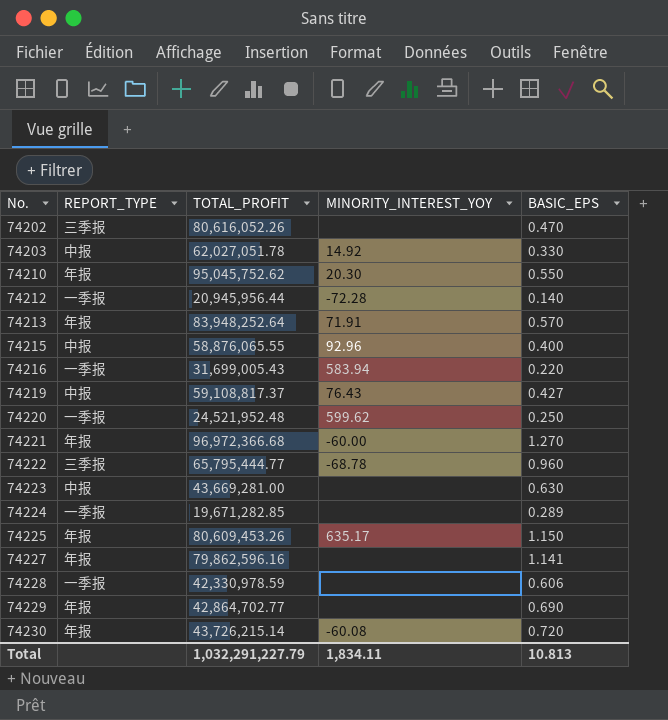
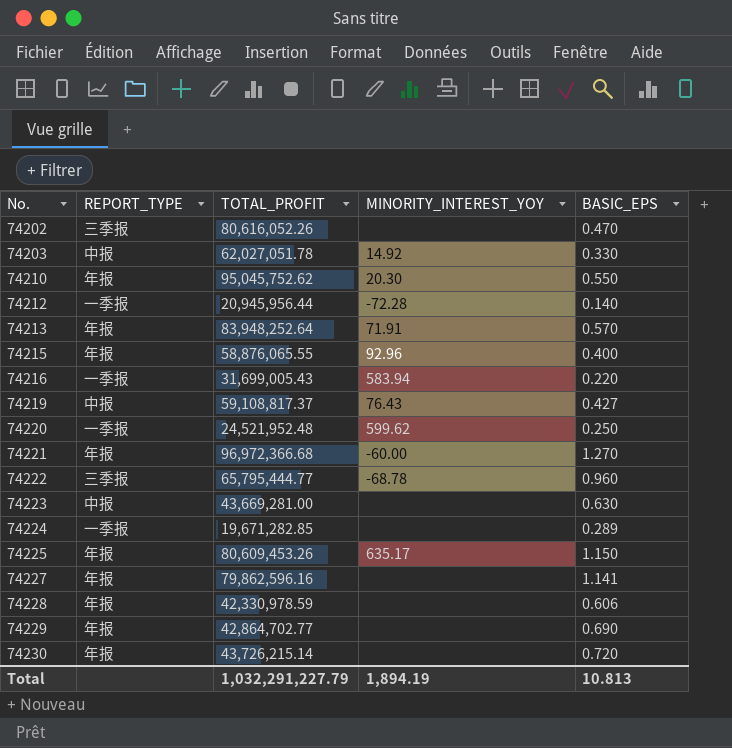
74215 | REPORT_TYPE: 中报 -> 年报
74228 | REPORT_TYPE: 一季报 -> 年报
74230 | MINORITY_INTEREST_YOY: -60.08 -> none
Total | MINORITY_INTEREST_YOY: 1,834.11 -> 1,894.19

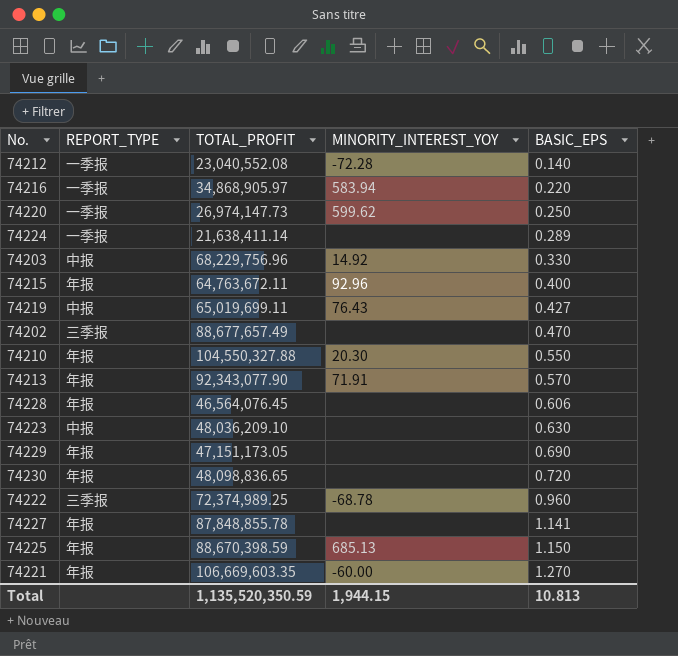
row order: No. ascending -> BASIC_EPS ascending
74212 | TOTAL_PROFIT: 20,945,956.44 -> 23,040,552.08
74216 | TOTAL_PROFIT: 31,699,005.43 -> 34,868,905.97
74220 | TOTAL_PROFIT: 24,521,952.48 -> 26,974,147.73
74224 | TOTAL_PROFIT: 19,671,282.85 -> 21,638,411.14
74203 | TOTAL_PROFIT: 62,027,051.78 -> 68,229,756.96
74215 | TOTAL_PROFIT: 58,876,065.55 -> 64,763,672.11
74219 | TOTAL_PROFIT: 59,108,817.37 -> 65,019,699.11
74202 | TOTAL_PROFIT: 80,616,052.26 -> 88,677,657.49
74210 | TOTAL_PROFIT: 95,045,752.62 -> 104,550,327.88
74213 | TOTAL_PROFIT: 83,948,252.64 -> 92,343,077.90
74228 | TOTAL_PROFIT: 42,330,978.59 -> 46,564,076.45
74223 | TOTAL_PROFIT: 43,669,281.00 -> 48,036,209.10
74229 | TOTAL_PROFIT: 42,864,702.77 -> 47,151,173.05
74230 | TOTAL_PROFIT: 43,726,215.14 -> 48,098,836.65
74222 | TOTAL_PROFIT: 65,795,444.77 -> 72,374,989.25
74227 | TOTAL_PROFIT: 79,862,596.16 -> 87,848,855.78
74225 | TOTAL_PROFIT: 80,609,453.26 -> 88,670,398.59
74225 | MINORITY_INTEREST_YOY: 635.17 -> 685.13
74221 | TOTAL_PROFIT: 96,972,366.68 -> 106,669,603.35
Total | TOTAL_PROFIT: 1,032,291,227.79 -> 1,135,520,350.59
Total | MINORITY_INTEREST_YOY: 1,894.19 -> 1,944.15

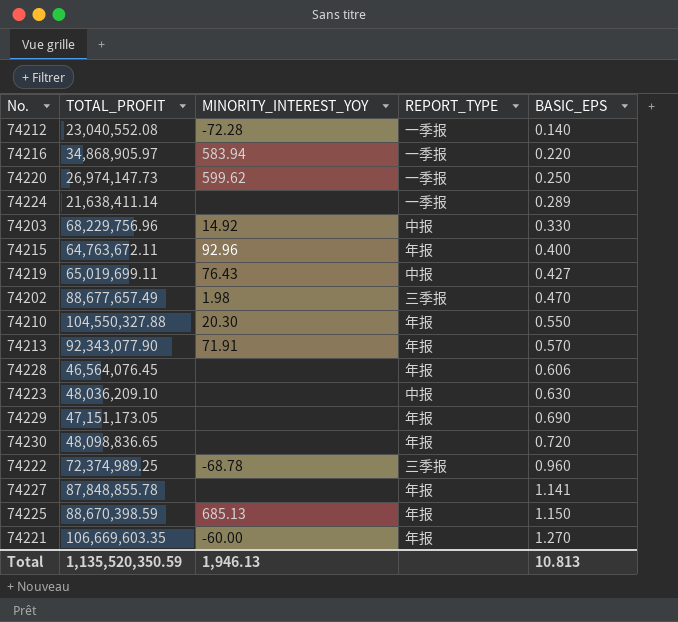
column REPORT_TYPE | position: 2 -> 4
74202 | MINORITY_INTEREST_YOY: none -> 1.98
Total | MINORITY_INTEREST_YOY: 1,944.15 -> 1,946.13

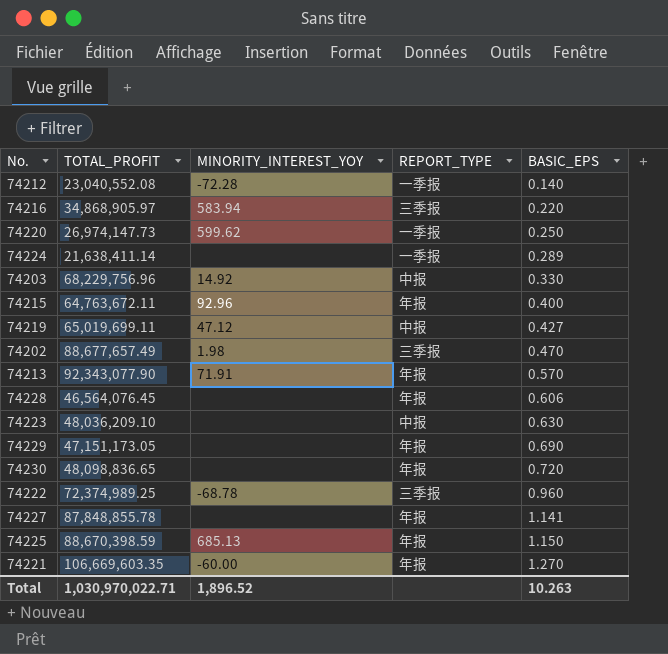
row 74210: 104,550,327.88 | 20.30 | 年报 | 0.550 -> none
74216 | REPORT_TYPE: 一季报 -> 三季报
74219 | MINORITY_INTEREST_YOY: 76.43 -> 47.12
Total | TOTAL_PROFIT: 1,135,520,350.59 -> 1,030,970,022.71
Total | MINORITY_INTEREST_YOY: 1,946.13 -> 1,896.52
Total | BASIC_EPS: 10.813 -> 10.263

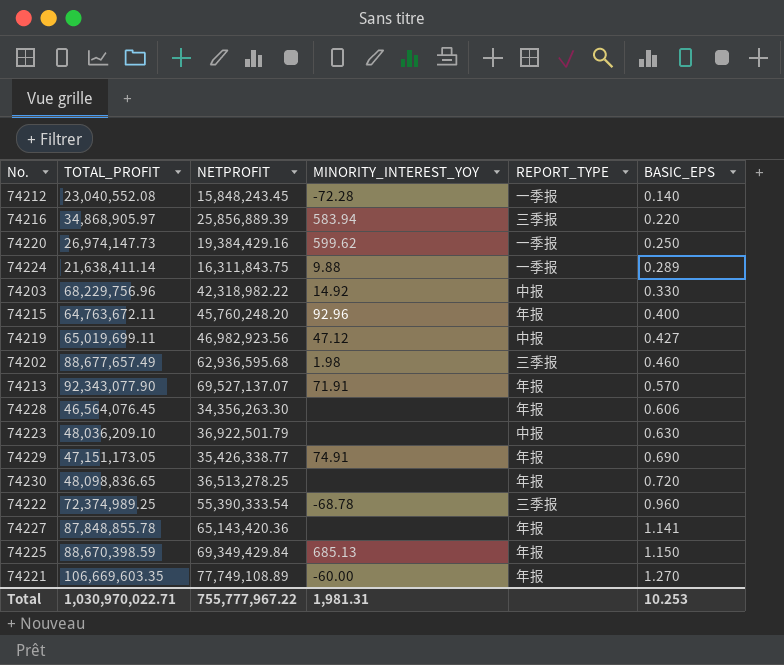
column NETPROFIT | position: none -> 3
74224 | MINORITY_INTEREST_YOY: none -> 9.88
74202 | BASIC_EPS: 0.470 -> 0.460
74229 | MINORITY_INTEREST_YOY: none -> 74.91
Total | MINORITY_INTEREST_YOY: 1,896.52 -> 1,981.31
Total | BASIC_EPS: 10.263 -> 10.253

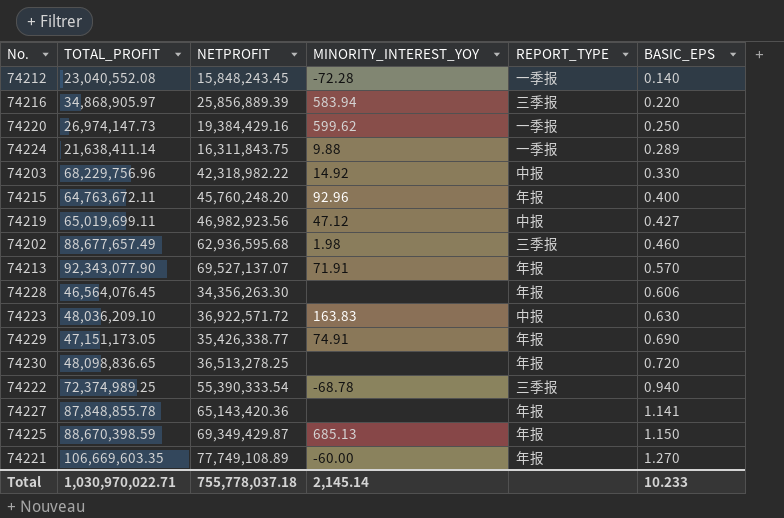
74223 | NETPROFIT: 36,922,501.79 -> 36,922,571.72
74223 | MINORITY_INTEREST_YOY: none -> 163.83
74222 | BASIC_EPS: 0.960 -> 0.940
74225 | NETPROFIT: 69,349,429.84 -> 69,349,429.87
Total | NETPROFIT: 755,777,967.22 -> 755,778,037.18
Total | MINORITY_INTEREST_YOY: 1,981.31 -> 2,145.14
Total | BASIC_EPS: 10.253 -> 10.233

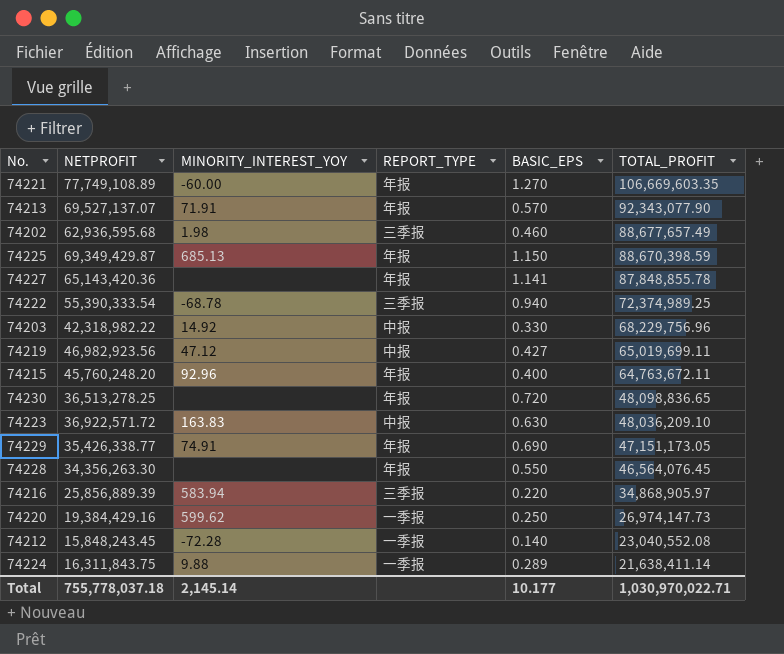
row order: BASIC_EPS ascending -> TOTAL_PROFIT descending
column TOTAL_PROFIT | position: 2 -> 6
74228 | BASIC_EPS: 0.606 -> 0.550
Total | BASIC_EPS: 10.233 -> 10.177

